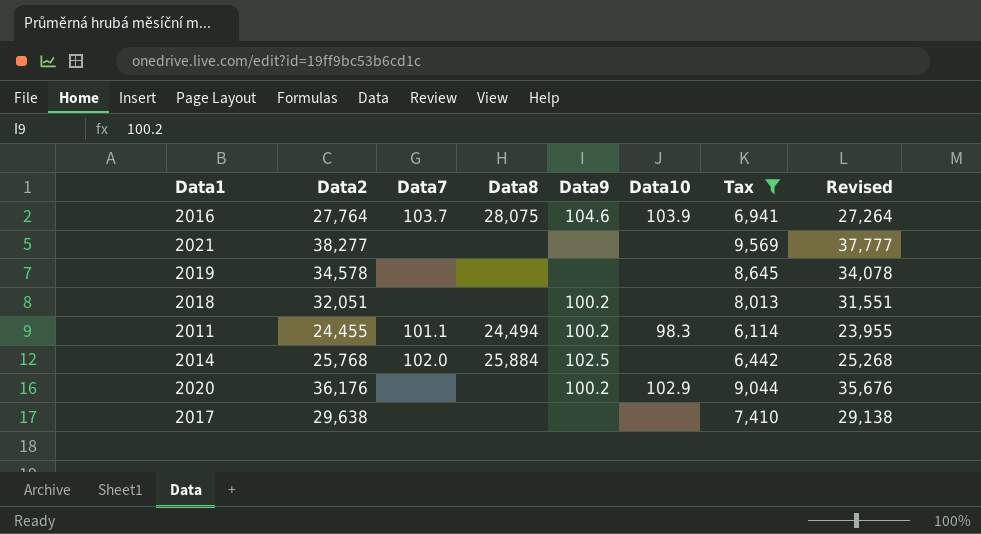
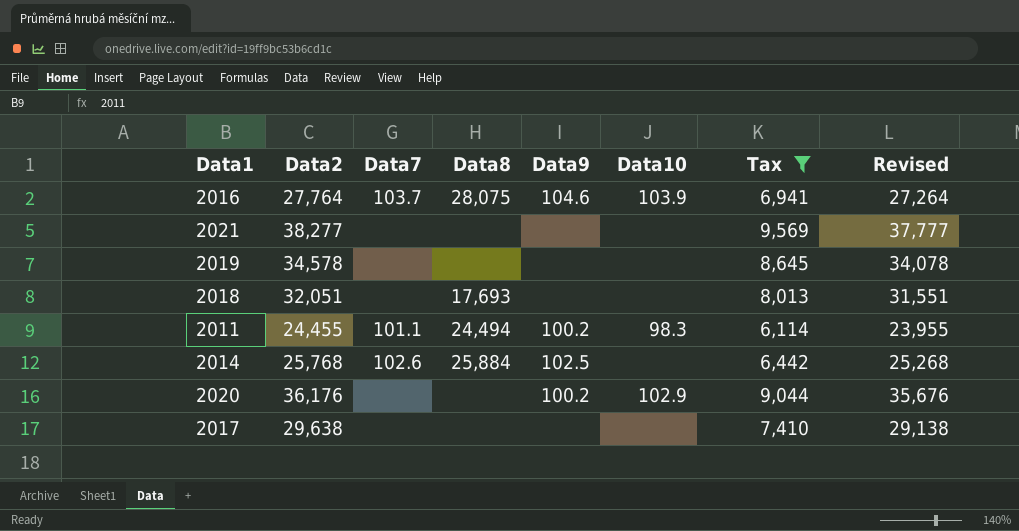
2018 | Data8: none -> 17,693
2018 | Data9: 100.2 -> none
2014 | Data7: 102.0 -> 102.6

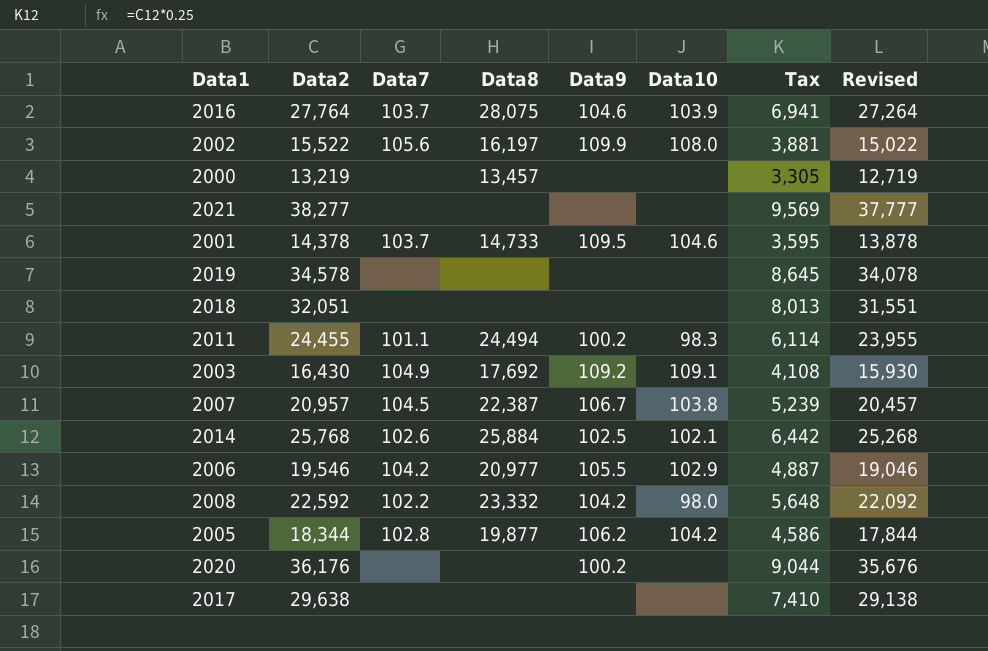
filter: Tax >= 6,114 -> none
2018 | Data8: 17,693 -> none
2014 | Data10: none -> 102.1
2020 | Data10: 102.9 -> none

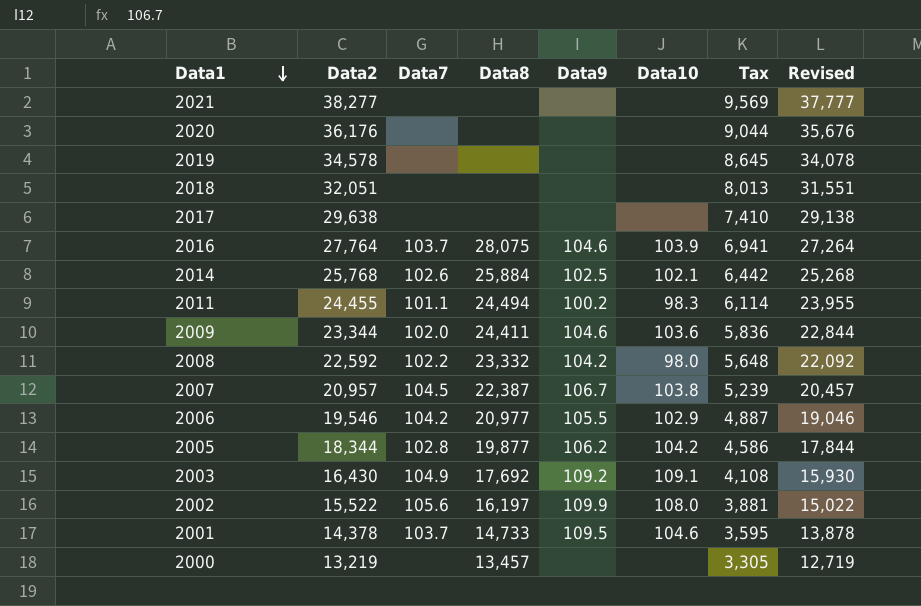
row order: none -> Data1 descending
2020 | Data9: 100.2 -> none
row 2009: none -> 23,344 | 102.0 | 24,411 | 104.6 | 103.6 | 5,836 | 22,844

